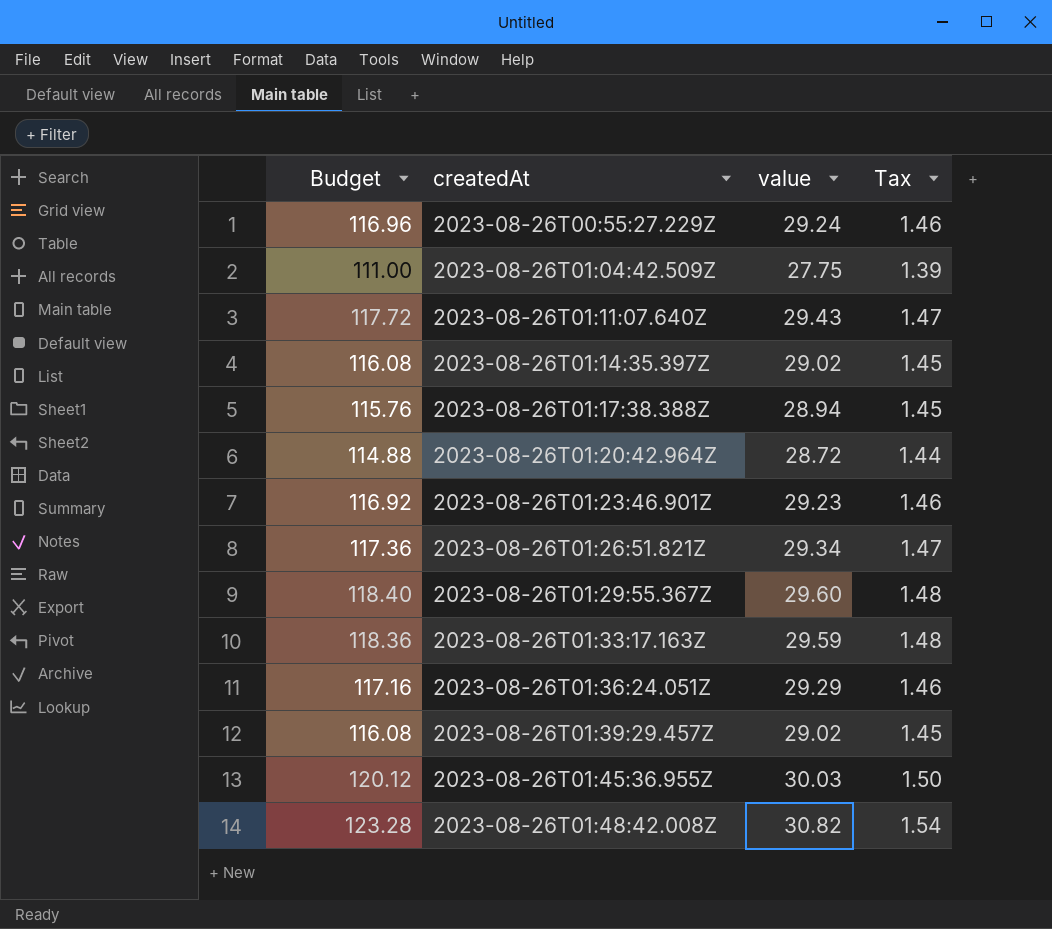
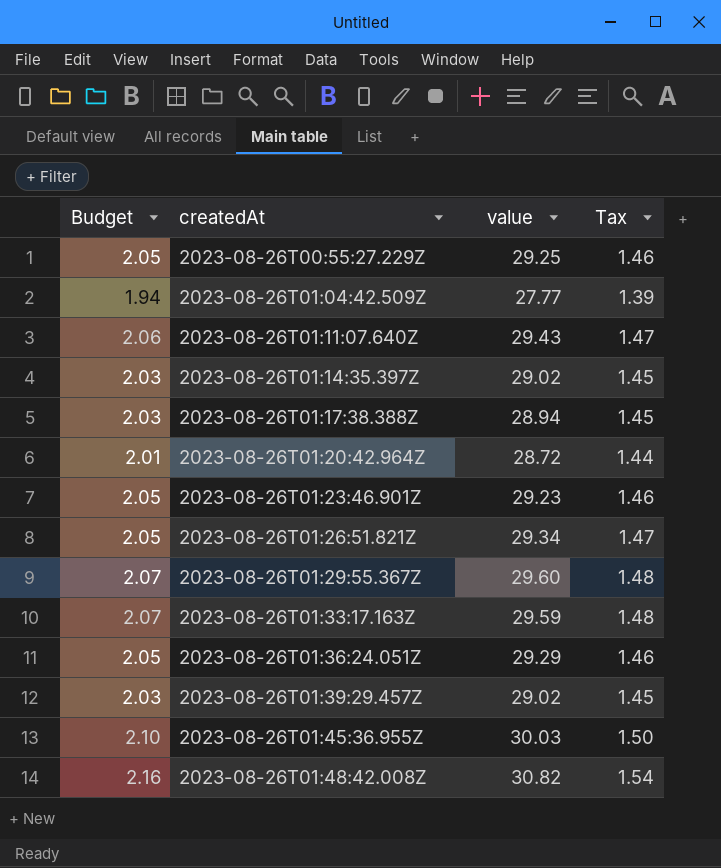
column Budget | formula: [value] * 4 -> [value] * 0.07
2023-08-26T00:55:27.229Z | value: 29.24 -> 29.25
2023-08-26T01:04:42.509Z | value: 27.75 -> 27.77

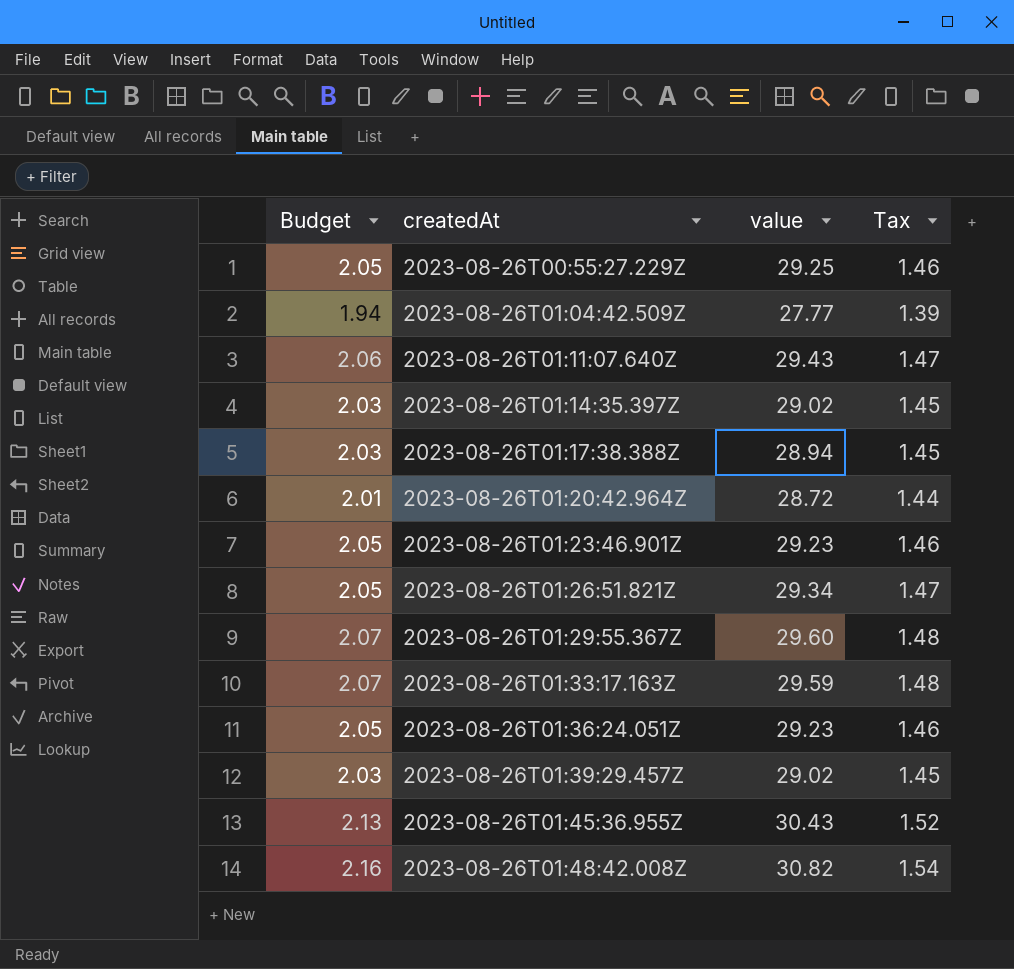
2023-08-26T01:36:24.051Z | value: 29.29 -> 29.23
2023-08-26T01:45:36.955Z | Budget: 2.10 -> 2.13
2023-08-26T01:45:36.955Z | value: 30.03 -> 30.43
2023-08-26T01:45:36.955Z | Tax: 1.50 -> 1.52

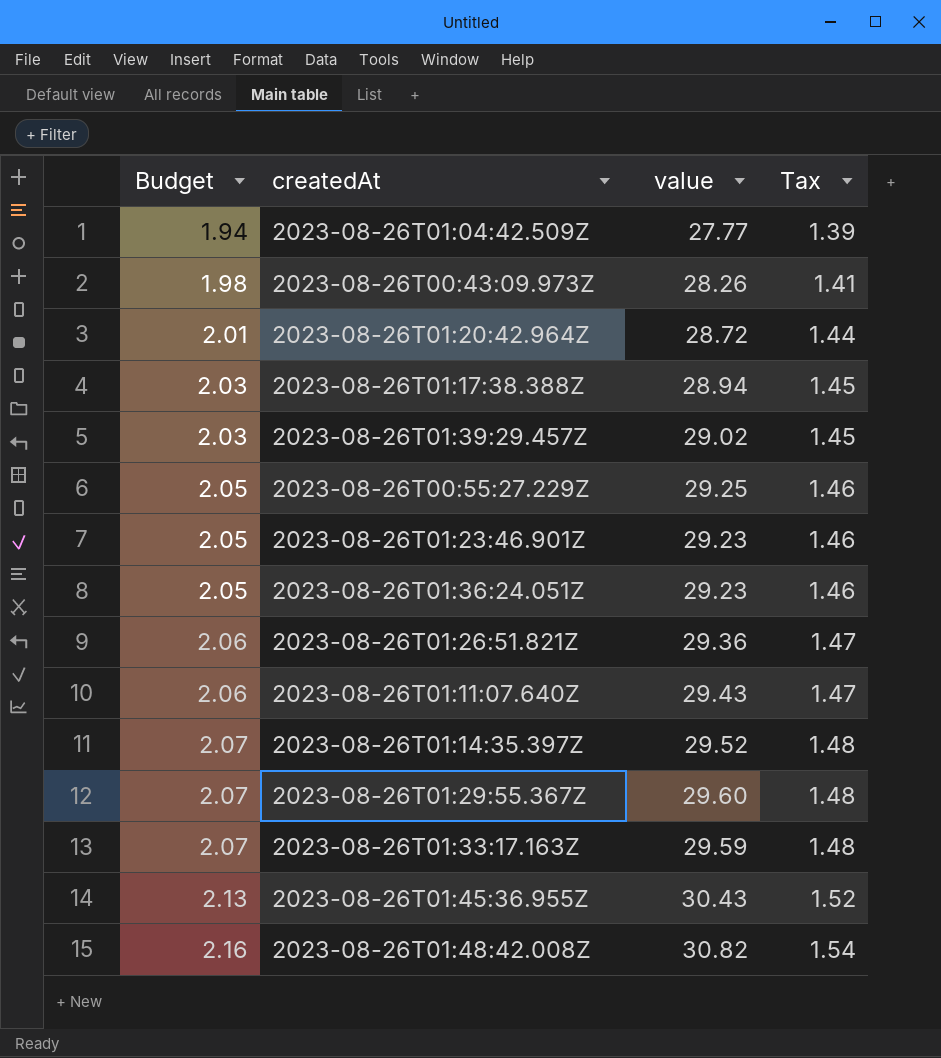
row order: createdAt ascending -> Budget ascending
row 2023-08-26T00:43:09.973Z: none -> 1.98 | 28.26 | 1.41
2023-08-26T01:26:51.821Z | Budget: 2.05 -> 2.06
2023-08-26T01:26:51.821Z | value: 29.34 -> 29.36
2023-08-26T01:14:35.397Z | Budget: 2.03 -> 2.07
2023-08-26T01:14:35.397Z | value: 29.02 -> 29.52
2023-08-26T01:14:35.397Z | Tax: 1.45 -> 1.48

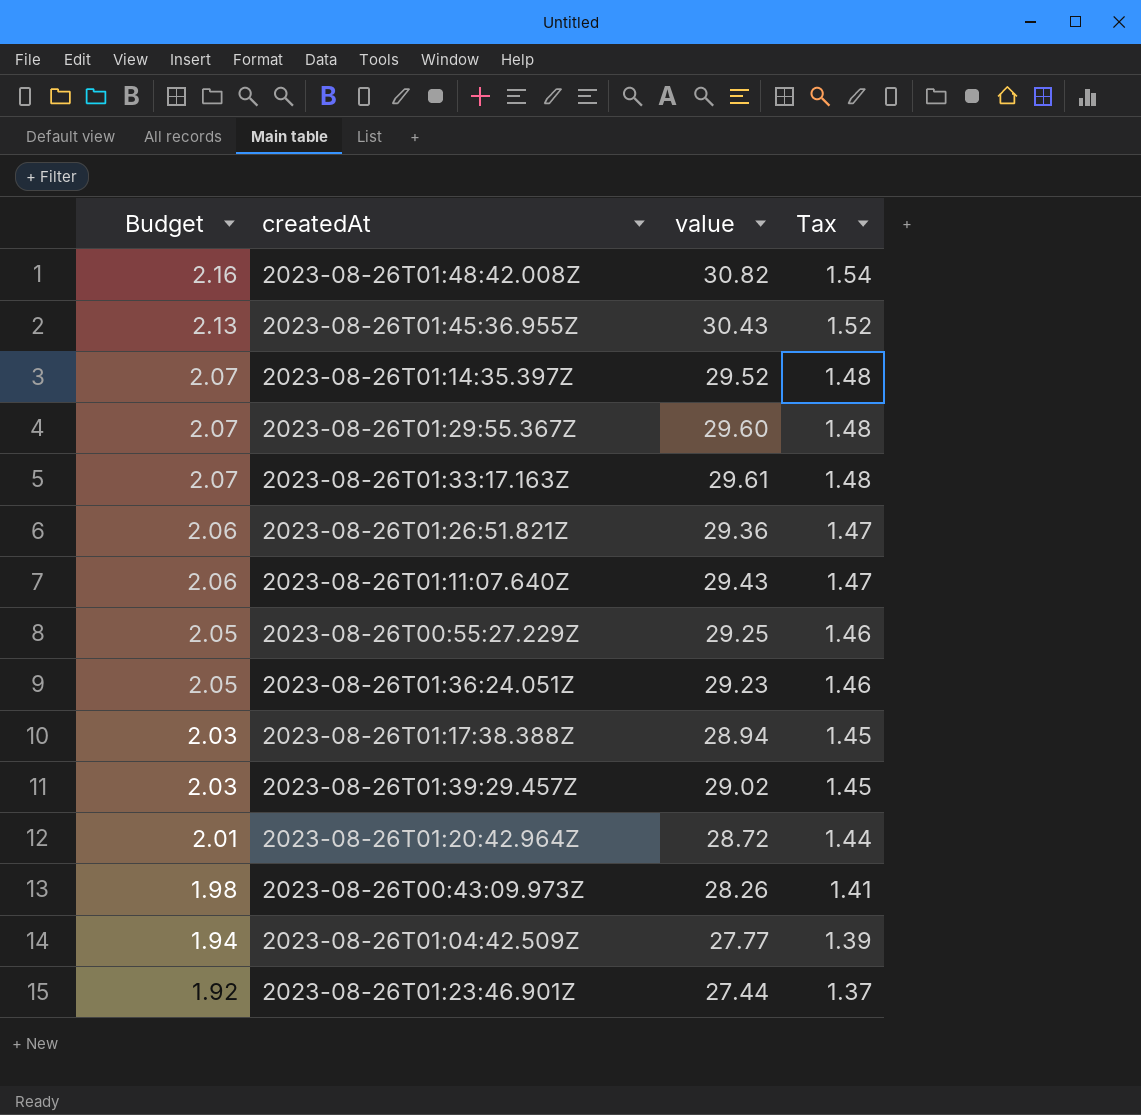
row order: Budget ascending -> Budget descending
2023-08-26T01:33:17.163Z | value: 29.59 -> 29.61
2023-08-26T01:23:46.901Z | Budget: 2.05 -> 1.92
2023-08-26T01:23:46.901Z | value: 29.23 -> 27.44
2023-08-26T01:23:46.901Z | Tax: 1.46 -> 1.37

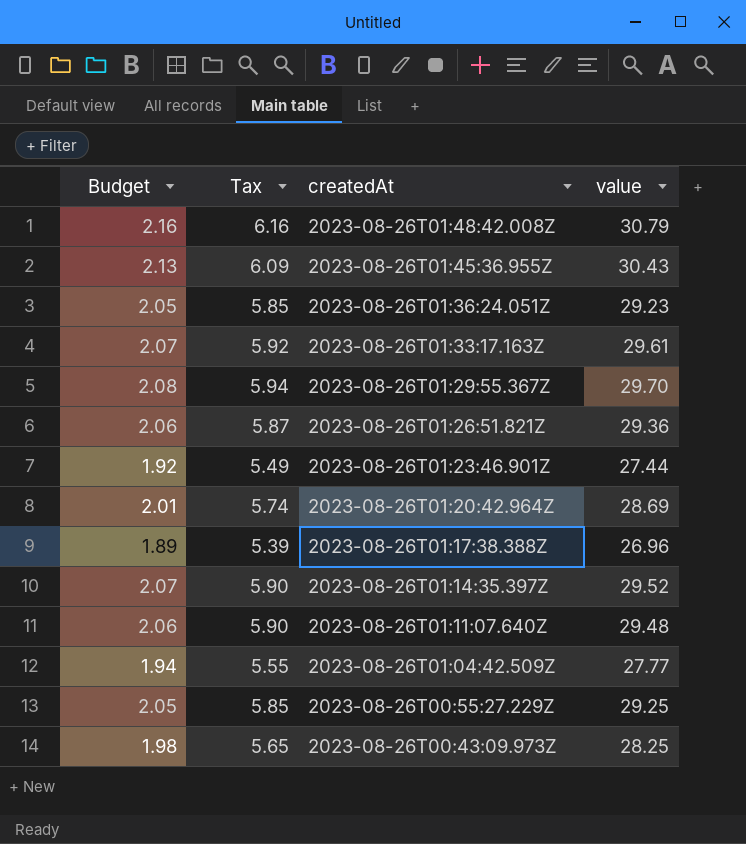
row order: Budget descending -> createdAt descending
column Tax | formula: [value] * 0.05 -> [value] * 0.2
column Tax | position: 4 -> 2
row 2023-08-26T01:39:29.457Z: 2.03 | 29.02 | 1.45 -> none
2023-08-26T01:48:42.008Z | value: 30.82 -> 30.79
2023-08-26T01:29:55.367Z | Budget: 2.07 -> 2.08
2023-08-26T01:29:55.367Z | value: 29.60 -> 29.70
2023-08-26T01:20:42.964Z | value: 28.72 -> 28.69
2023-08-26T01:17:38.388Z | Budget: 2.03 -> 1.89
2023-08-26T01:17:38.388Z | value: 28.94 -> 26.96
2023-08-26T01:11:07.640Z | value: 29.43 -> 29.48
2023-08-26T00:43:09.973Z | value: 28.26 -> 28.25

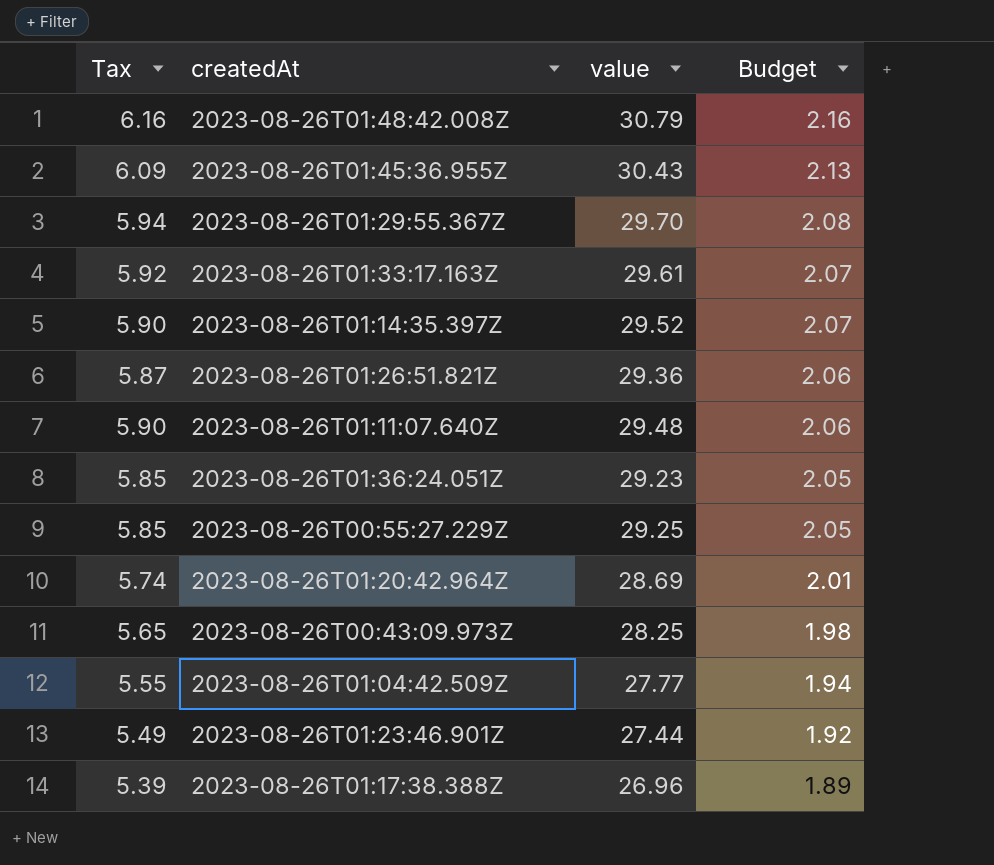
row order: createdAt descending -> Budget descending
column Budget | position: 1 -> 4

